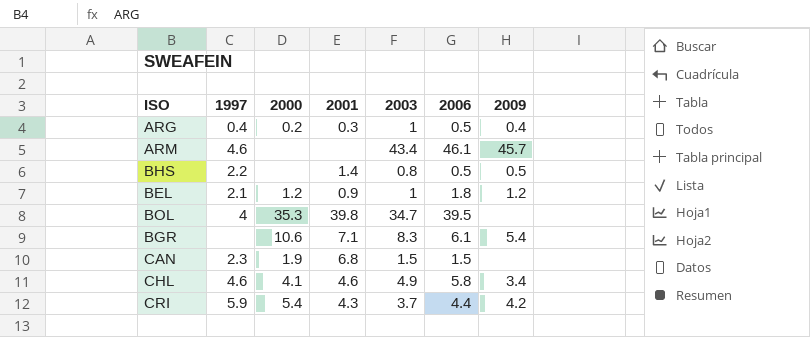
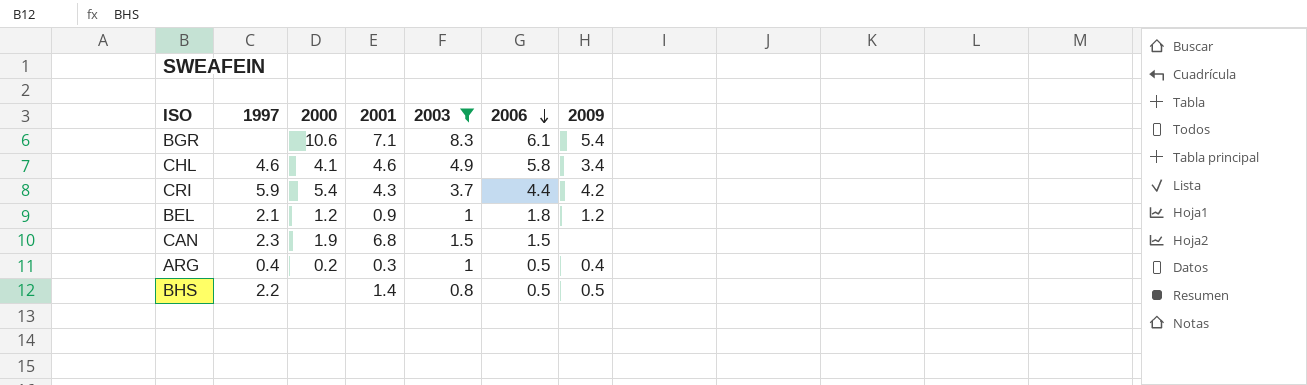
filter: none -> 2003 <= 8.3
row order: none -> 2006 descending

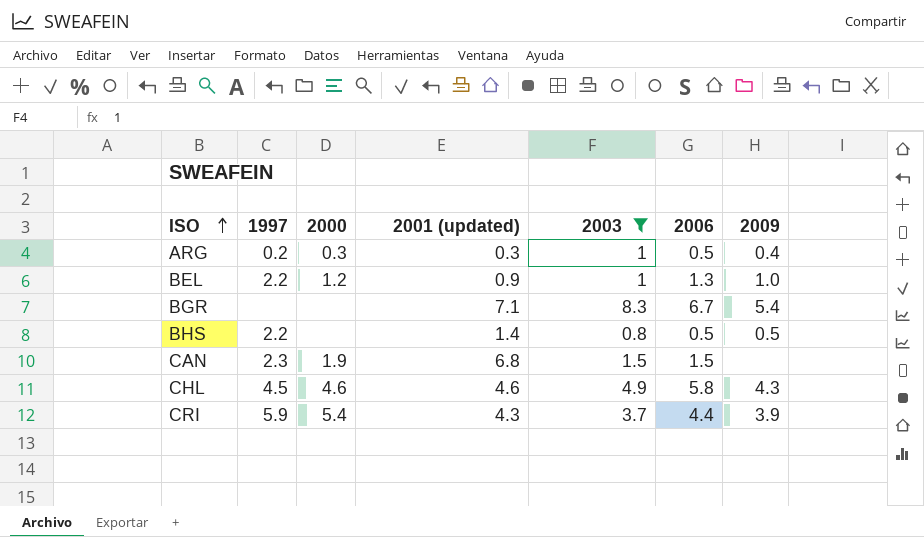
row order: 2006 descending -> ISO ascending
column name: 2001 -> 2001 (updated)
ARG | 1997: 0.4 -> 0.2
ARG | 2000: 0.2 -> 0.3
BEL | 1997: 2.1 -> 2.2
BEL | 2006: 1.8 -> 1.3
BEL | 2009: 1.2 -> 1.0
BGR | 2000: 10.6 -> none
BGR | 2006: 6.1 -> 6.7
CHL | 1997: 4.6 -> 4.5
CHL | 2000: 4.1 -> 4.6
CHL | 2009: 3.4 -> 4.3
CRI | 2009: 4.2 -> 3.9

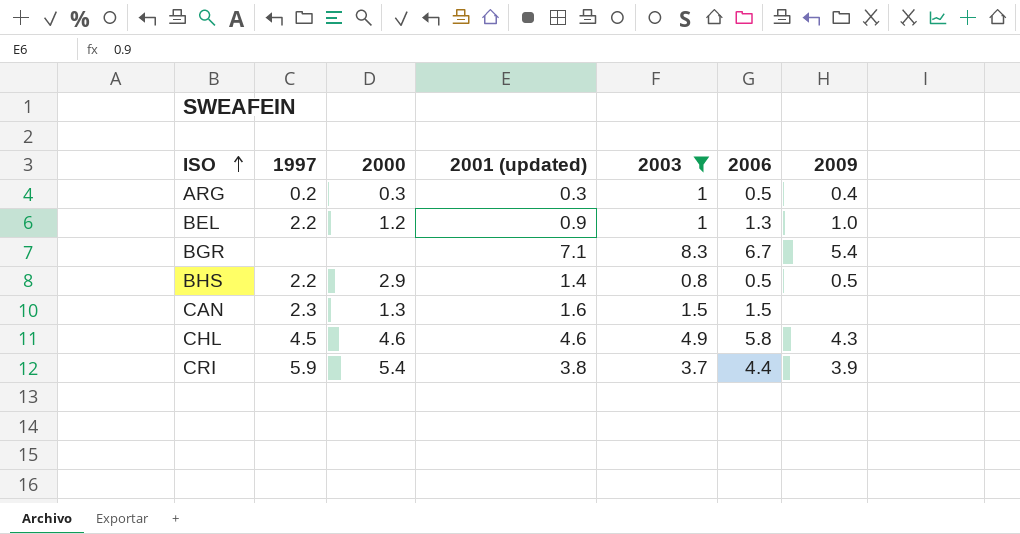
BHS | 2000: none -> 2.9
CAN | 2000: 1.9 -> 1.3
CAN | 2001 (updated): 6.8 -> 1.6
CRI | 2001 (updated): 4.3 -> 3.8

